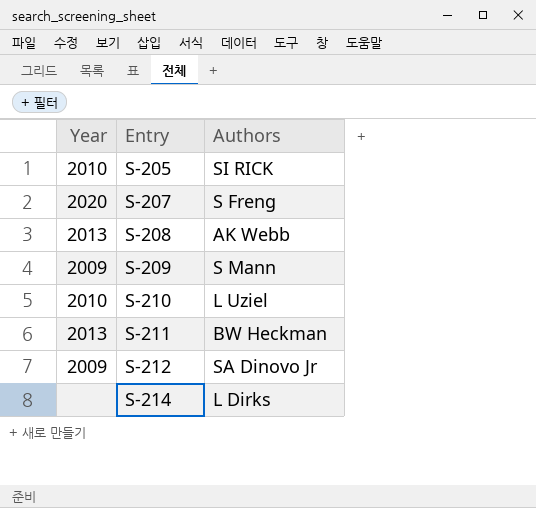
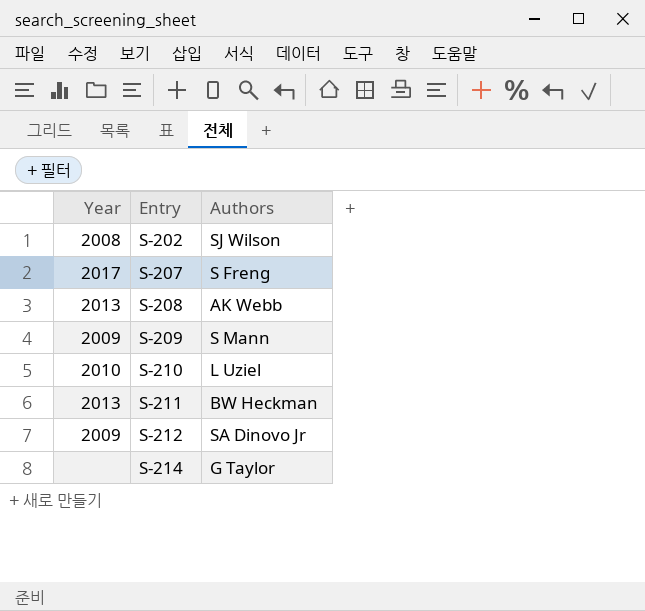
row S-205: 2010 | SI RICK -> none
row S-202: none -> 2008 | SJ Wilson
S-207 | Year: 2020 -> 2017
S-214 | Authors: L Dirks -> G Taylor

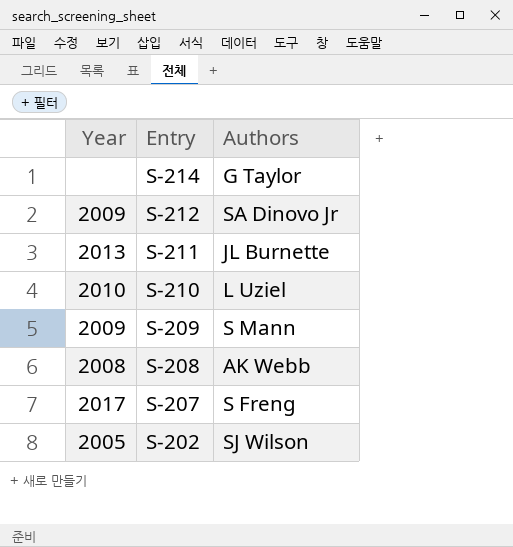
row order: Entry ascending -> Entry descending
S-211 | Authors: BW Heckman -> JL Burnette
S-208 | Year: 2013 -> 2008
S-202 | Year: 2008 -> 2005

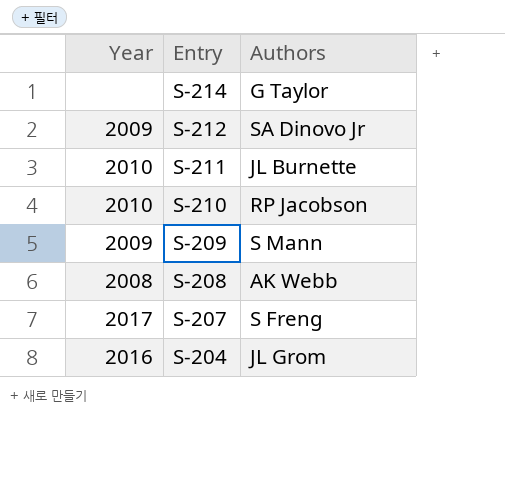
row S-202: 2005 | SJ Wilson -> none
S-211 | Year: 2013 -> 2010
S-210 | Authors: L Uziel -> RP Jacobson
row S-204: none -> 2016 | JL Grom

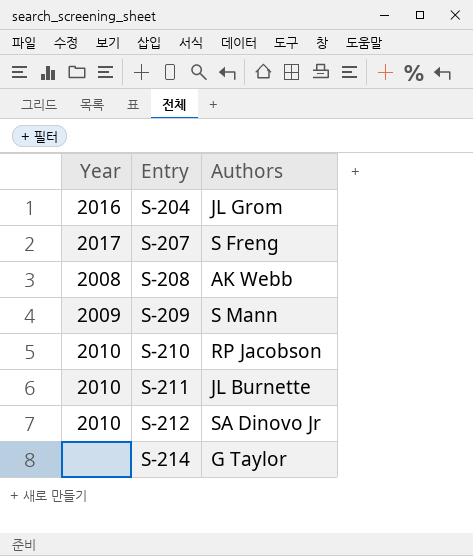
row order: Entry descending -> Entry ascending
S-212 | Year: 2009 -> 2010

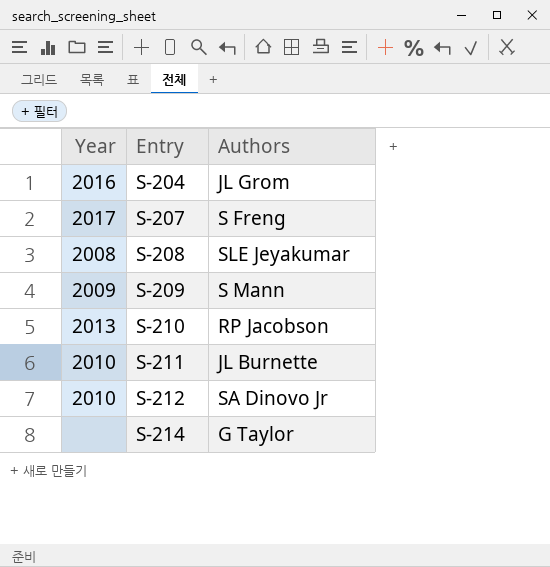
S-208 | Authors: AK Webb -> SLE Jeyakumar
S-210 | Year: 2010 -> 2013

